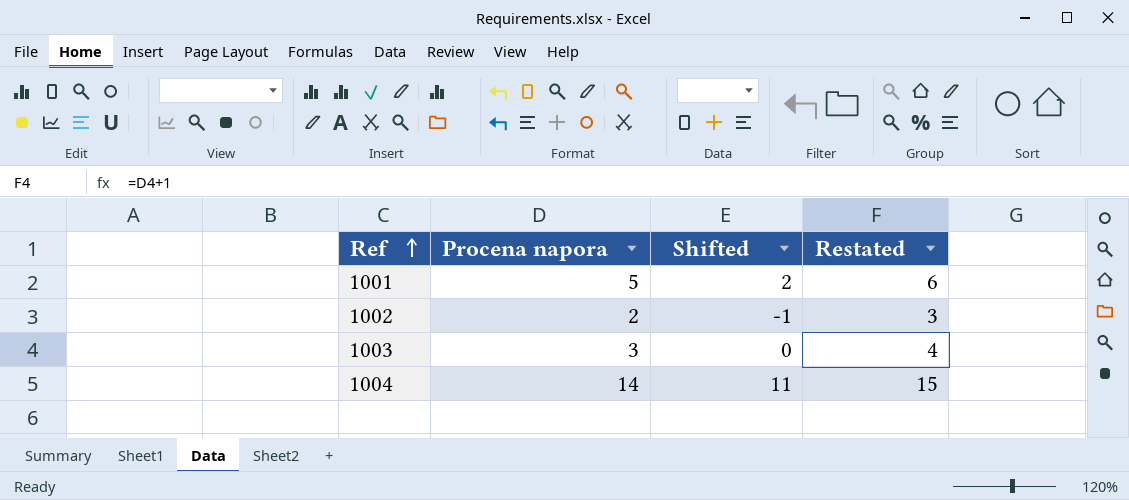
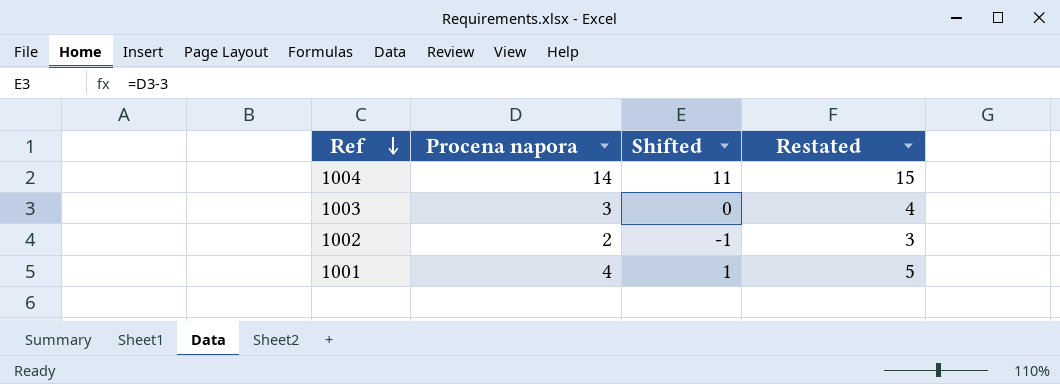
row order: Ref ascending -> Ref descending
1001 | Procena napora: 5 -> 4
1001 | Shifted: 2 -> 1
1001 | Restated: 6 -> 5

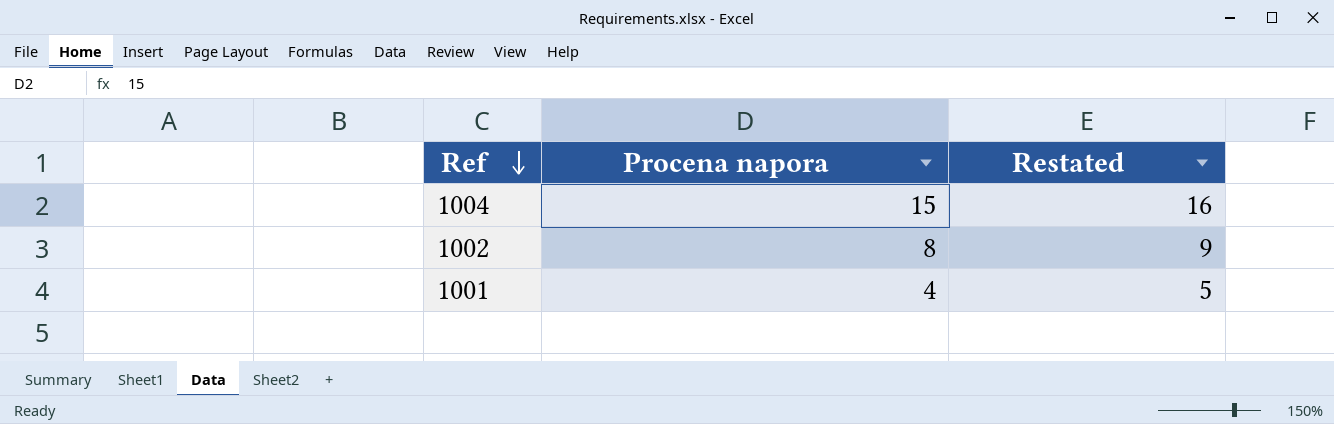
column Shifted | formula: [Procena napora] - 3 -> none
row 1003: 3 | 0 | 4 -> none
1004 | Procena napora: 14 -> 15
1004 | Restated: 15 -> 16
1002 | Procena napora: 2 -> 8
1002 | Restated: 3 -> 9

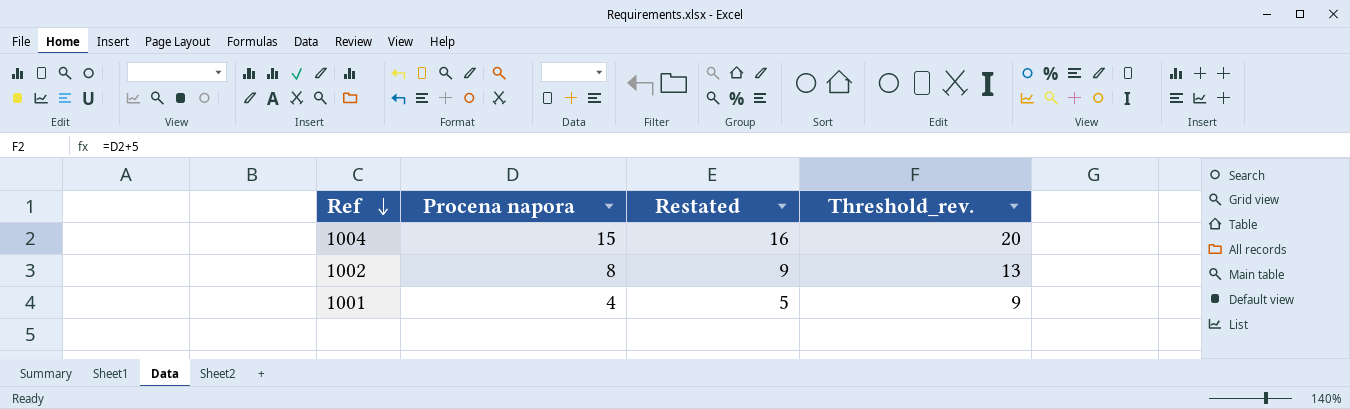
column Threshold_rev. | formula: none -> [Procena napora] + 5

